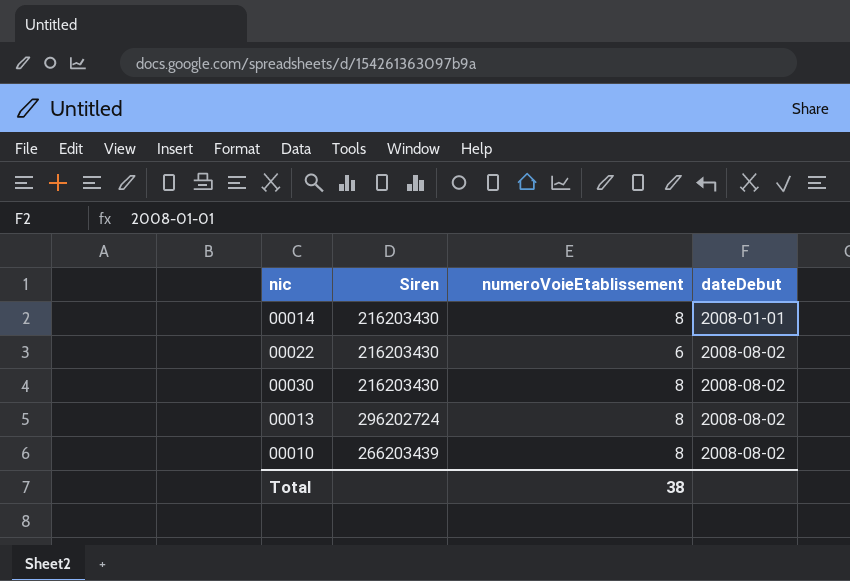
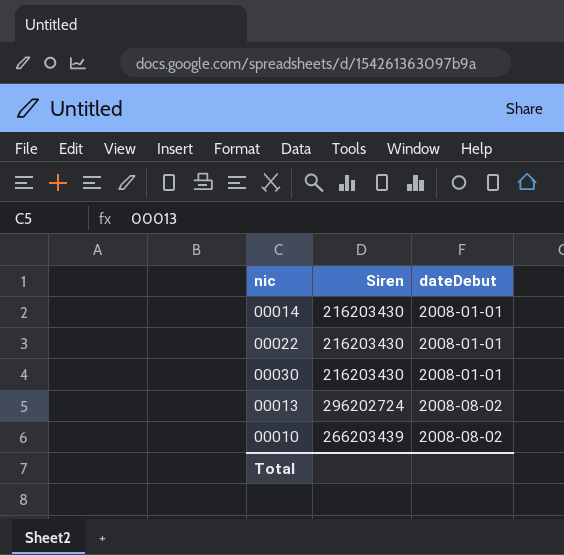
column numeroVoieEtablissement | position: 3 -> none
00022 | dateDebut: 2008-08-02 -> 2008-01-01
00030 | dateDebut: 2008-08-02 -> 2008-01-01

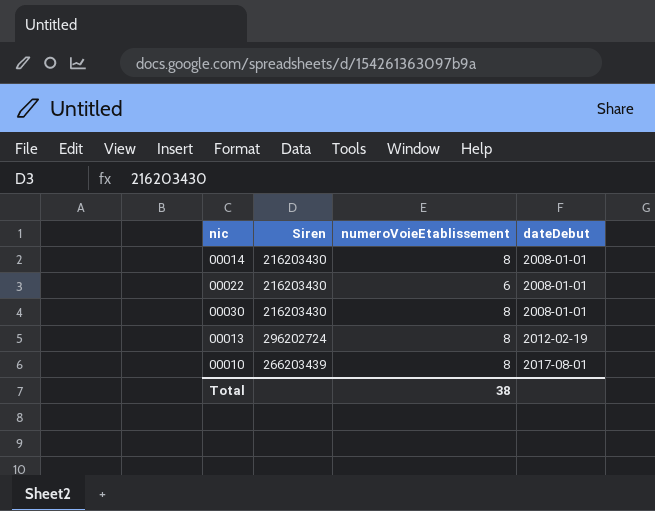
column numeroVoieEtablissement | position: none -> 3
00013 | dateDebut: 2008-08-02 -> 2012-02-19
00010 | dateDebut: 2008-08-02 -> 2017-08-01

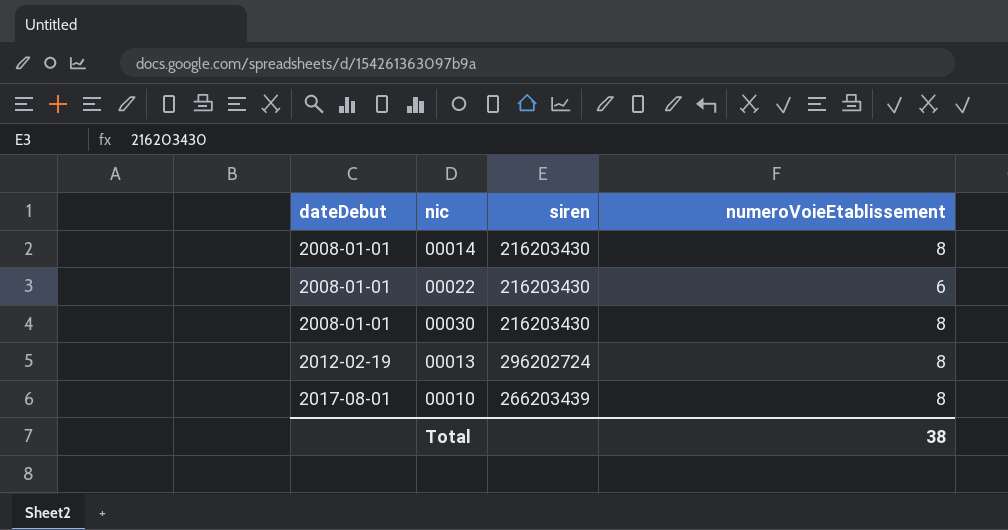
column dateDebut | position: 4 -> 1
column name: Siren -> siren

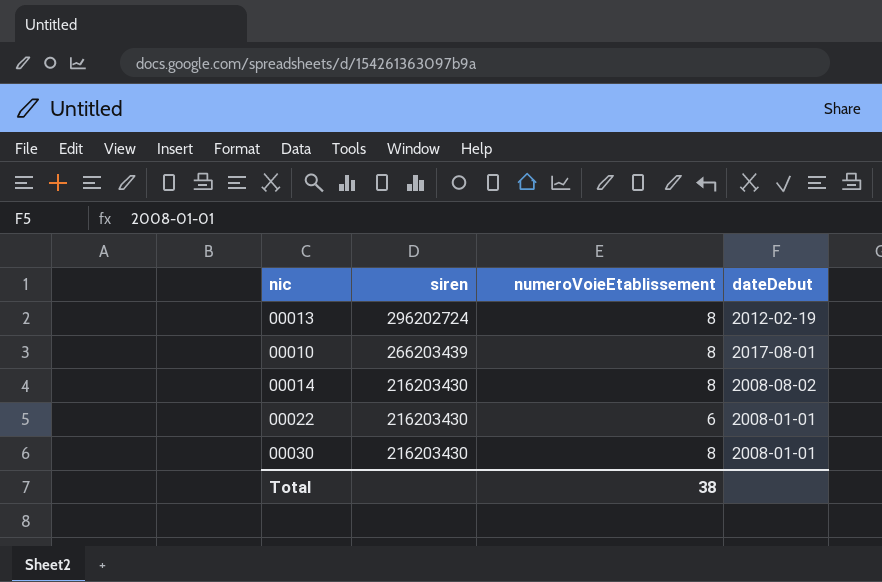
row order: dateDebut ascending -> siren descending
column dateDebut | position: 1 -> 4
00014 | dateDebut: 2008-01-01 -> 2008-08-02

